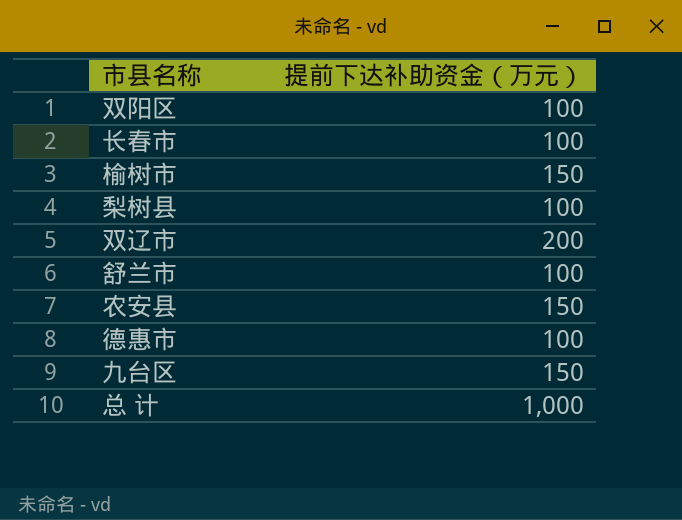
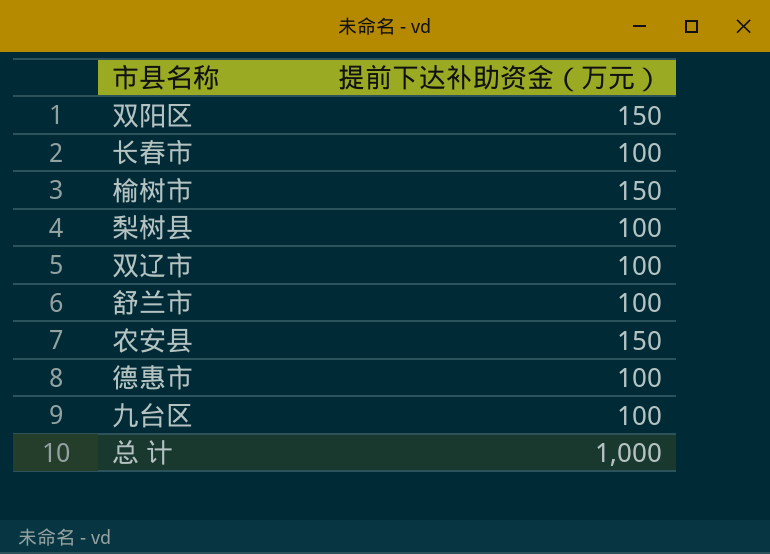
双阳区 | 提前下达补助资金（万元）: 100 -> 150
双辽市 | 提前下达补助资金（万元）: 200 -> 100
九台区 | 提前下达补助资金（万元）: 150 -> 100

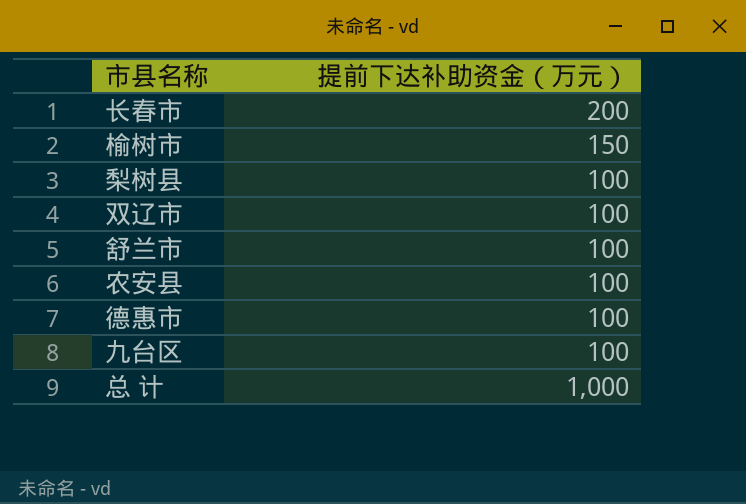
row 双阳区: 150 -> none
长春市 | 提前下达补助资金（万元）: 100 -> 200
农安县 | 提前下达补助资金（万元）: 150 -> 100

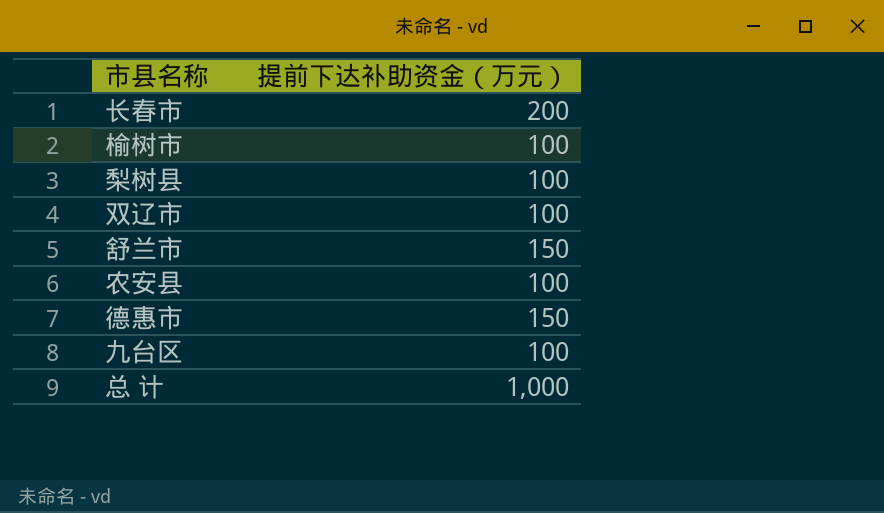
榆树市 | 提前下达补助资金（万元）: 150 -> 100
舒兰市 | 提前下达补助资金（万元）: 100 -> 150
德惠市 | 提前下达补助资金（万元）: 100 -> 150

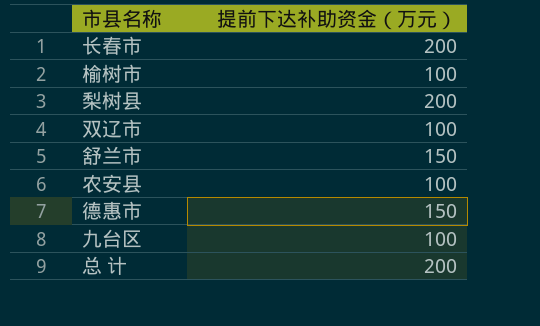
梨树县 | 提前下达补助资金（万元）: 100 -> 200
总 计 | 提前下达补助资金（万元）: 1,000 -> 200

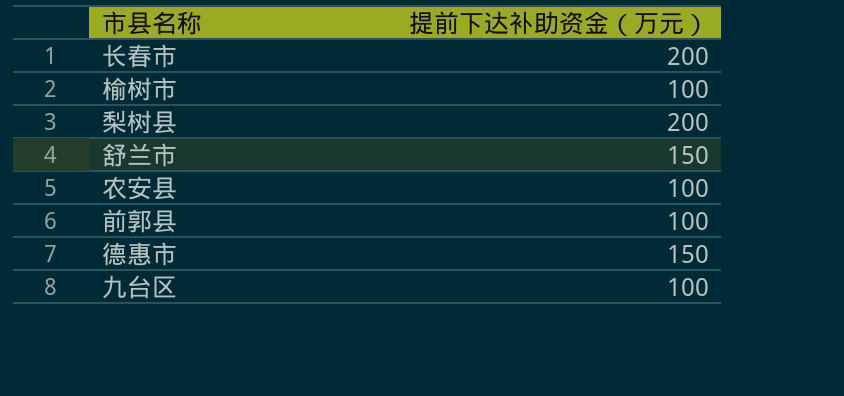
row 双辽市: 100 -> none
row 总 计: 200 -> none
row 前郭县: none -> 100

